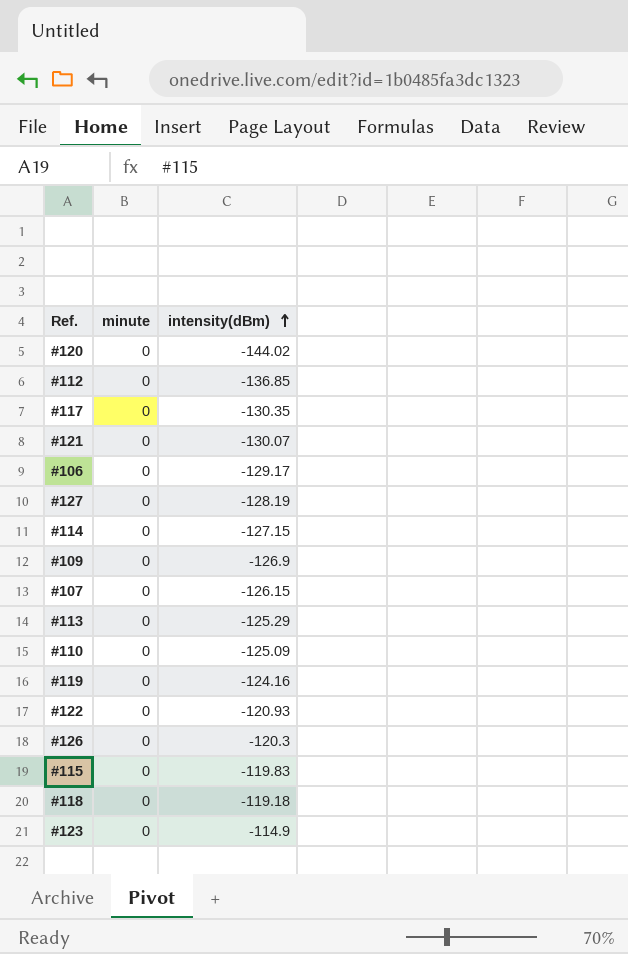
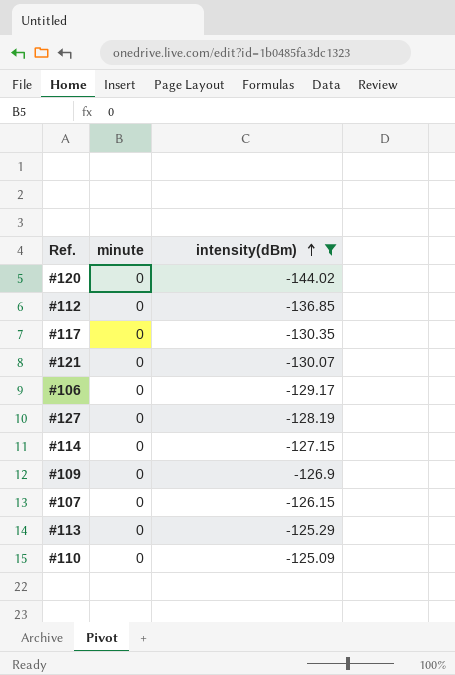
filter: none -> intensity(dBm) <= -125.09

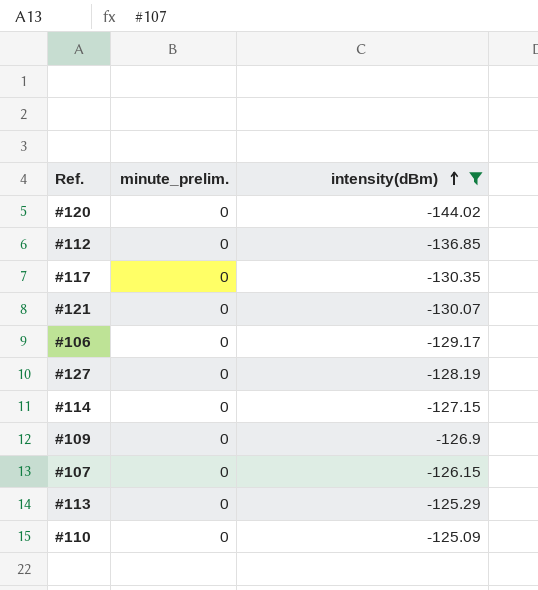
column name: minute -> minute_prelim.

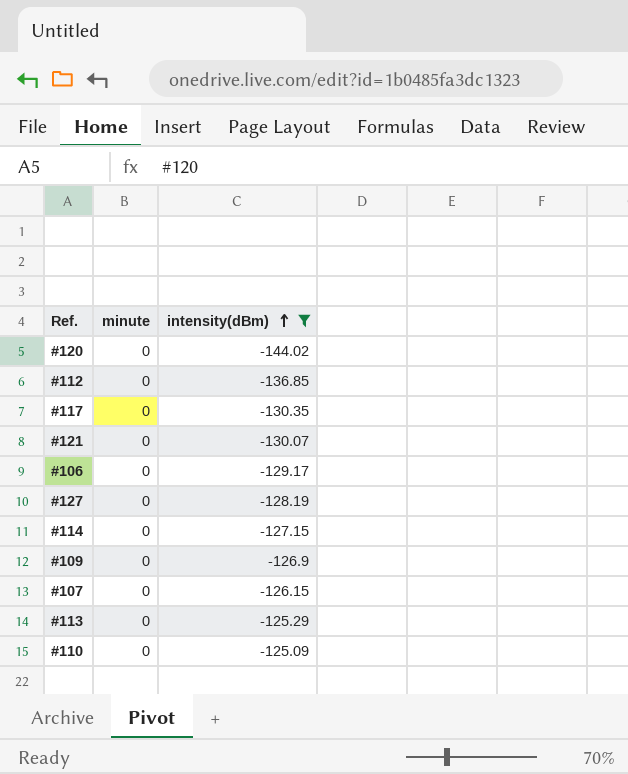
column name: minute_prelim. -> minute

